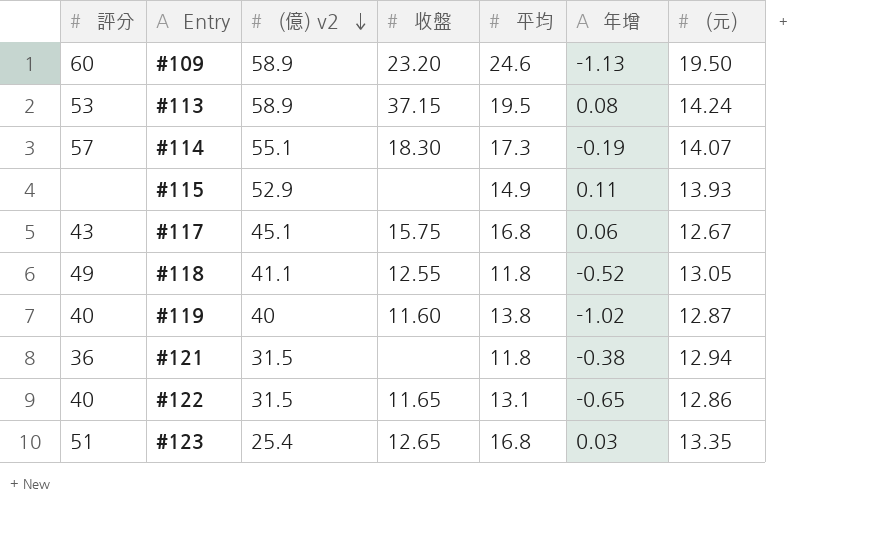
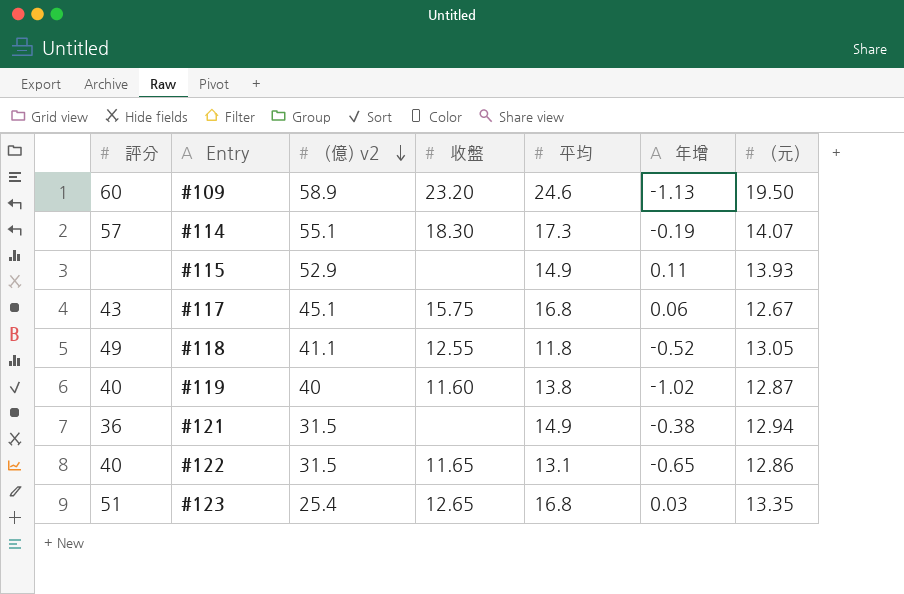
row #113: 53 | 58.9 | 37.15 | 19.5 | 0.08 | 14.24 -> none
#121 | 平均: 11.8 -> 14.9

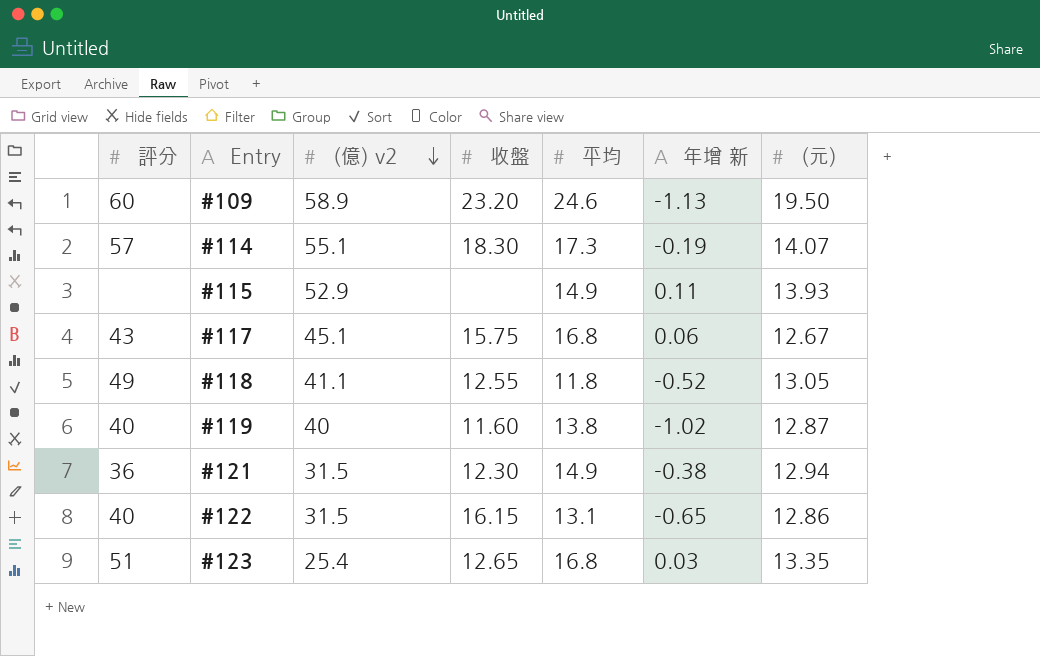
column name: 年增 -> 年增 新
#121 | 收盤: none -> 12.30
#122 | 收盤: 11.65 -> 16.15

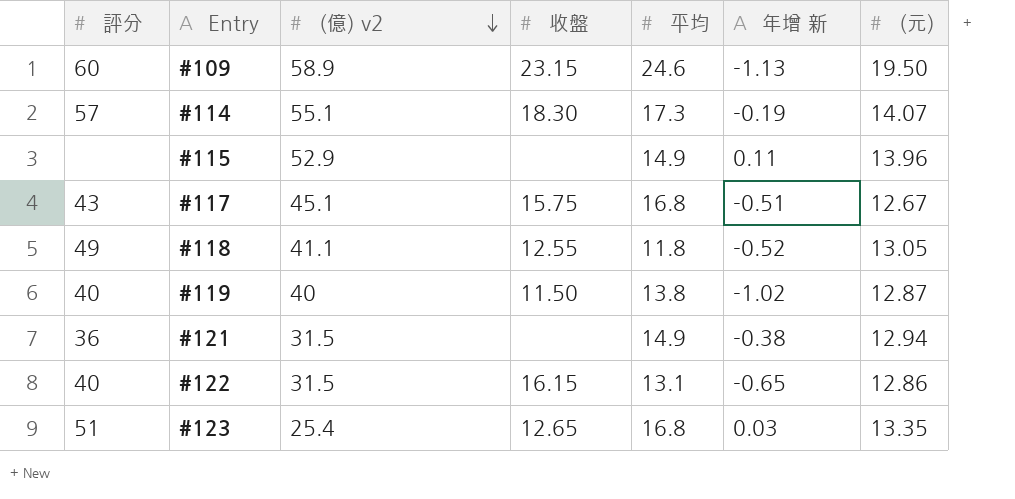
#109 | 收盤: 23.20 -> 23.15
#115 | (元): 13.93 -> 13.96
#117 | 年增 新: 0.06 -> -0.51
#119 | 收盤: 11.60 -> 11.50
#121 | 收盤: 12.30 -> none

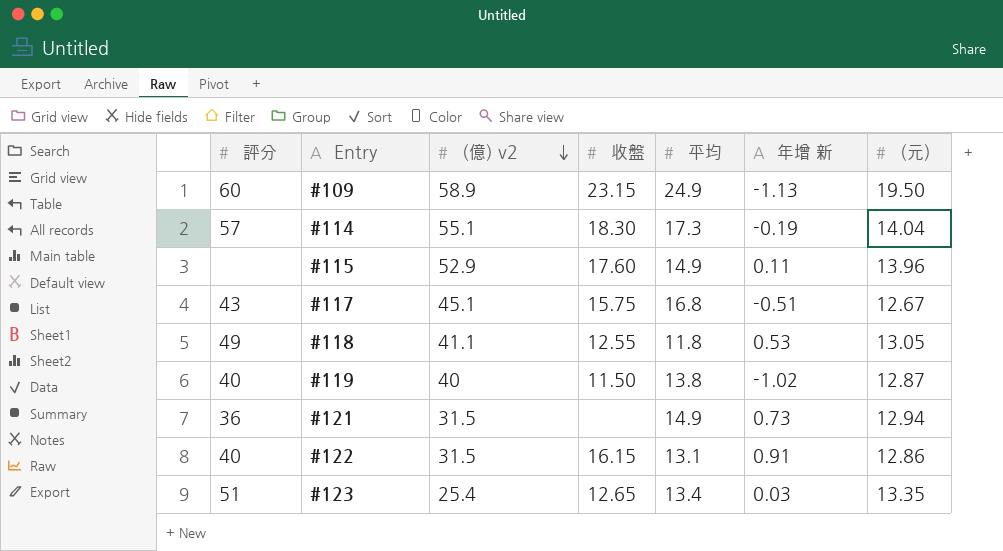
#109 | 平均: 24.6 -> 24.9
#114 | (元): 14.07 -> 14.04
#115 | 收盤: none -> 17.60
#118 | 年增 新: -0.52 -> 0.53
#121 | 年增 新: -0.38 -> 0.73
#122 | 年增 新: -0.65 -> 0.91
#123 | 平均: 16.8 -> 13.4

